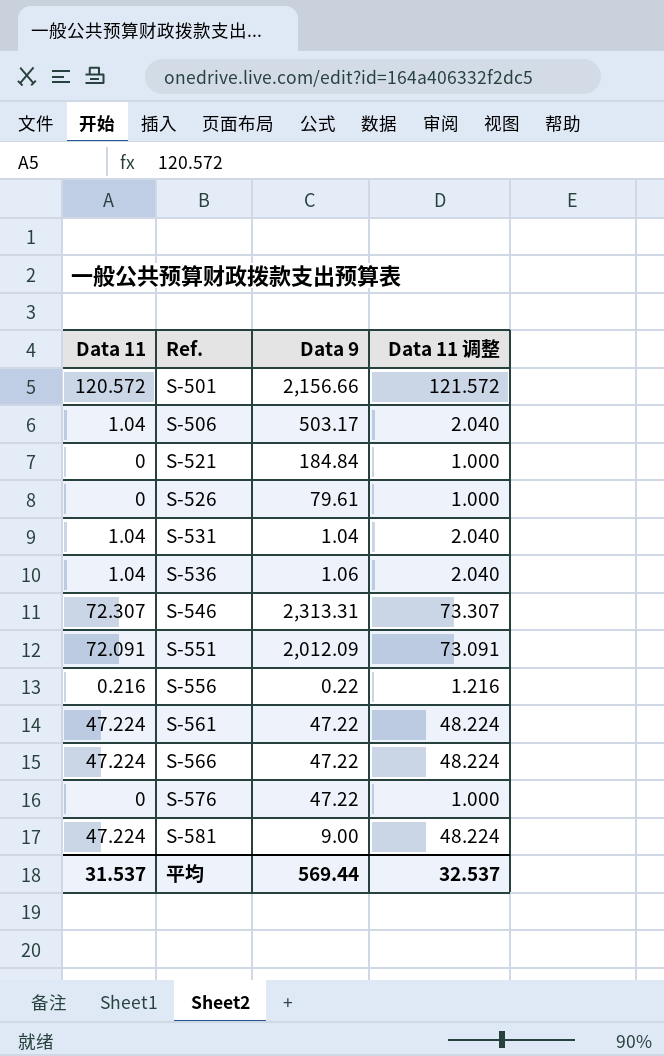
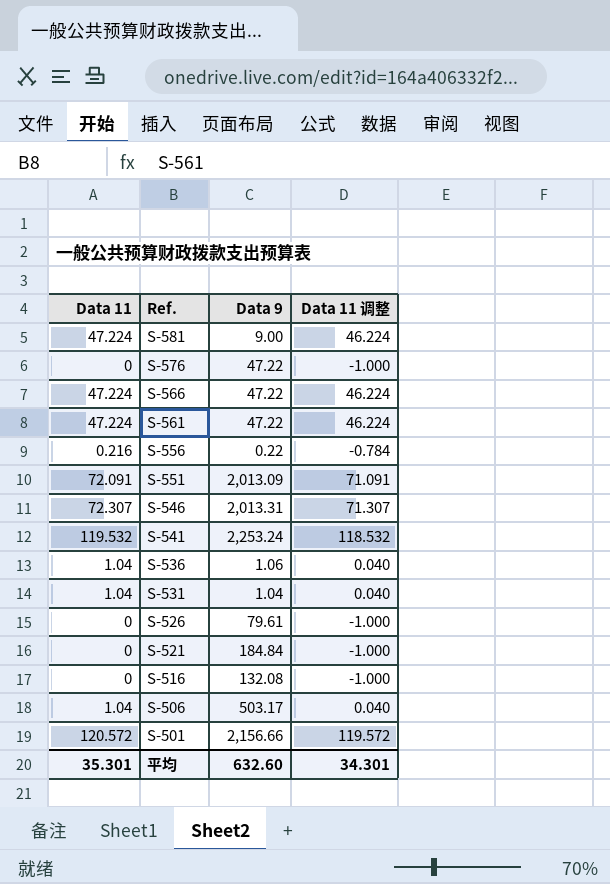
row order: Ref. ascending -> Ref. descending
column Data 11 调整 | formula: [Data 11] + 1 -> [Data 11] - 1
S-551 | Data 9: 2,012.09 -> 2,013.09
S-546 | Data 9: 2,313.31 -> 2,013.31
row S-541: none -> 119.532 | 2,253.24 | 118.532
row S-516: none -> 0 | 132.08 | -1.000
平均 | Data 11: 31.537 -> 35.301
平均 | Data 9: 569.44 -> 632.60
平均 | Data 11 调整: 32.537 -> 34.301

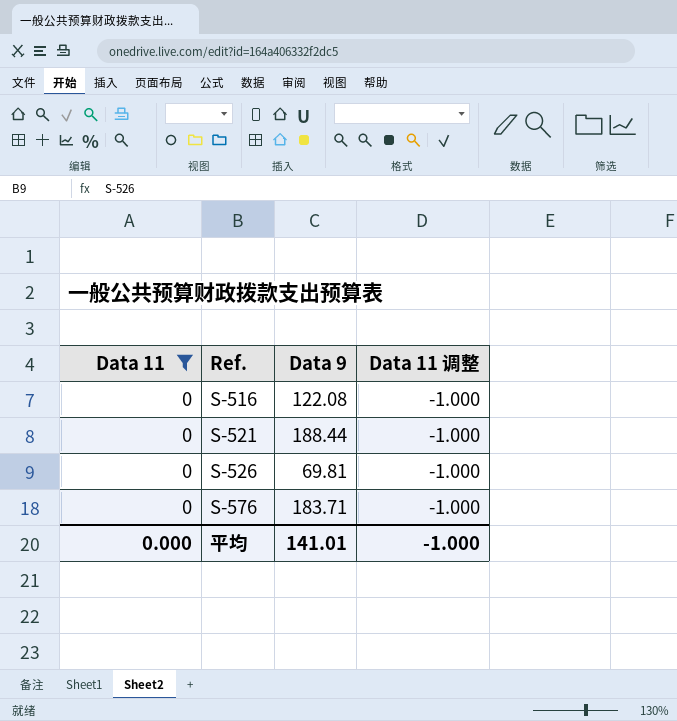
filter: none -> Data 11 = 0
row order: Ref. descending -> Ref. ascending
S-516 | Data 9: 132.08 -> 122.08
S-521 | Data 9: 184.84 -> 188.44
S-526 | Data 9: 79.61 -> 69.81
S-576 | Data 9: 47.22 -> 183.71
平均 | Data 11: 35.301 -> 0.000
平均 | Data 9: 632.60 -> 141.01
平均 | Data 11 调整: 34.301 -> -1.000

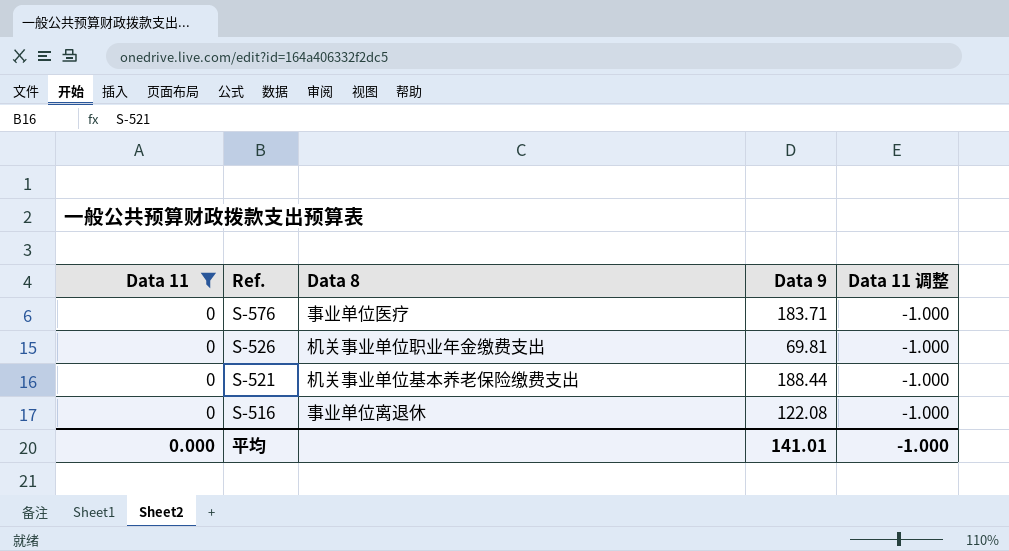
row order: Ref. ascending -> Ref. descending
column Data 8 | position: none -> 3

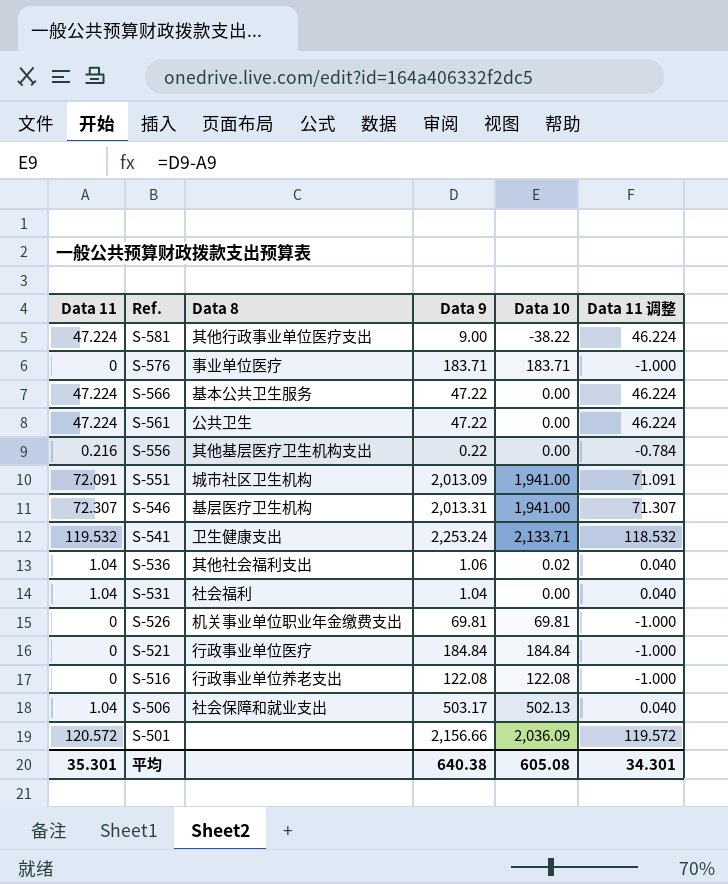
filter: Data 11 = 0 -> none
column Data 10 | formula: none -> [Data 9] - [Data 11]
S-521 | Data 8: 机关事业单位基本养老保险缴费支出 -> 行政事业单位医疗
S-521 | Data 9: 188.44 -> 184.84
S-516 | Data 8: 事业单位离退休 -> 行政事业单位养老支出
平均 | Data 11: 0.000 -> 35.301
平均 | Data 9: 141.01 -> 640.38
平均 | Data 11 调整: -1.000 -> 34.301

